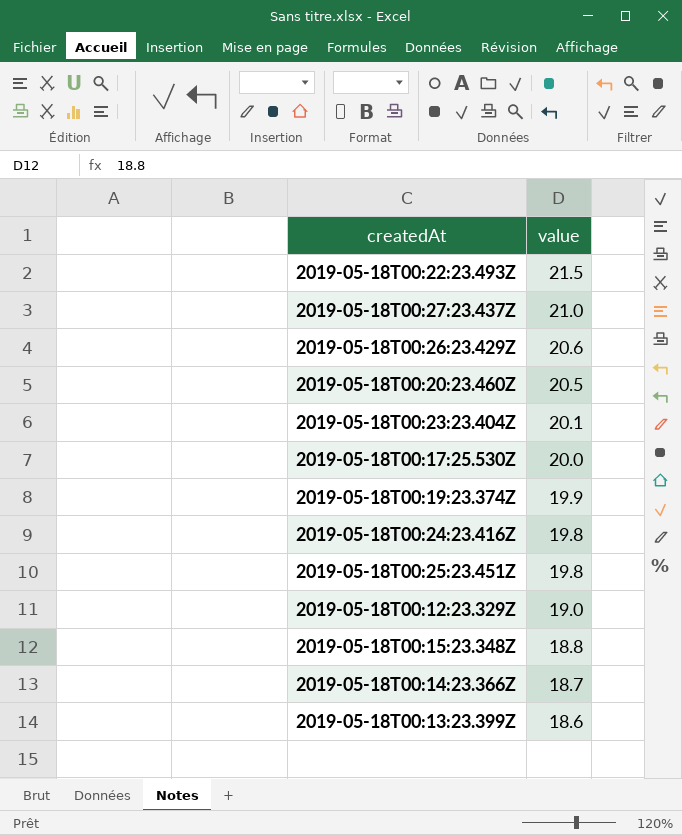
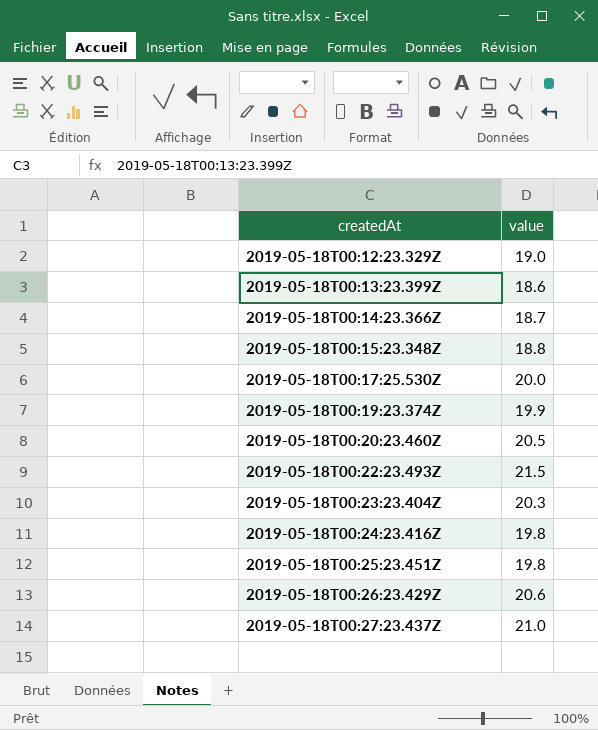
row order: value descending -> createdAt ascending
2019-05-18T00:23:23.404Z | value: 20.1 -> 20.3

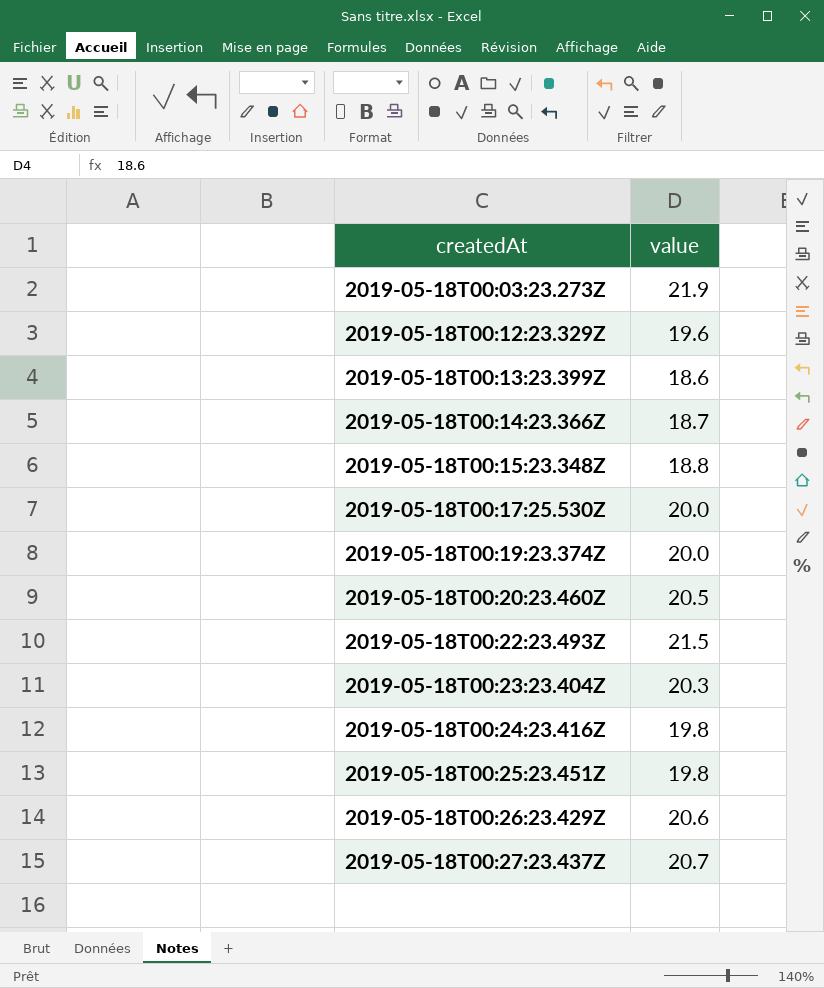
row 2019-05-18T00:03:23.273Z: none -> 21.9
2019-05-18T00:12:23.329Z | value: 19.0 -> 19.6
2019-05-18T00:19:23.374Z | value: 19.9 -> 20.0
2019-05-18T00:27:23.437Z | value: 21.0 -> 20.7

